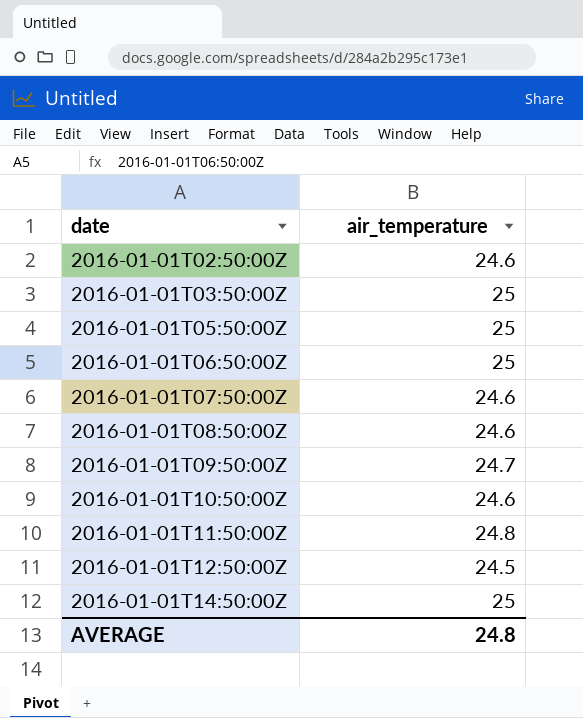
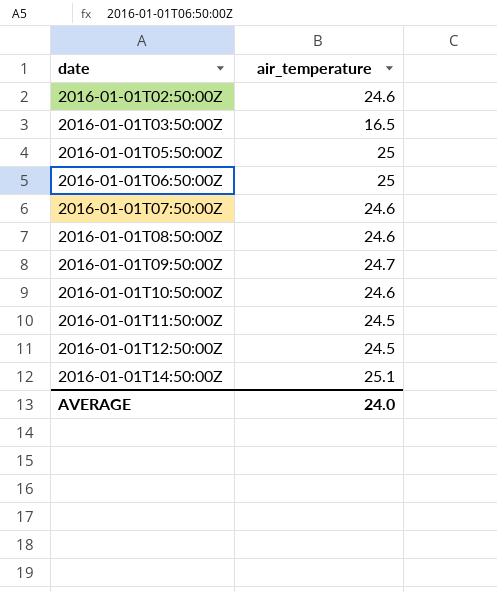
2016-01-01T03:50:00Z | air_temperature: 25 -> 16.5
2016-01-01T11:50:00Z | air_temperature: 24.8 -> 24.5
2016-01-01T14:50:00Z | air_temperature: 25 -> 25.1
AVERAGE | air_temperature: 24.8 -> 24.0

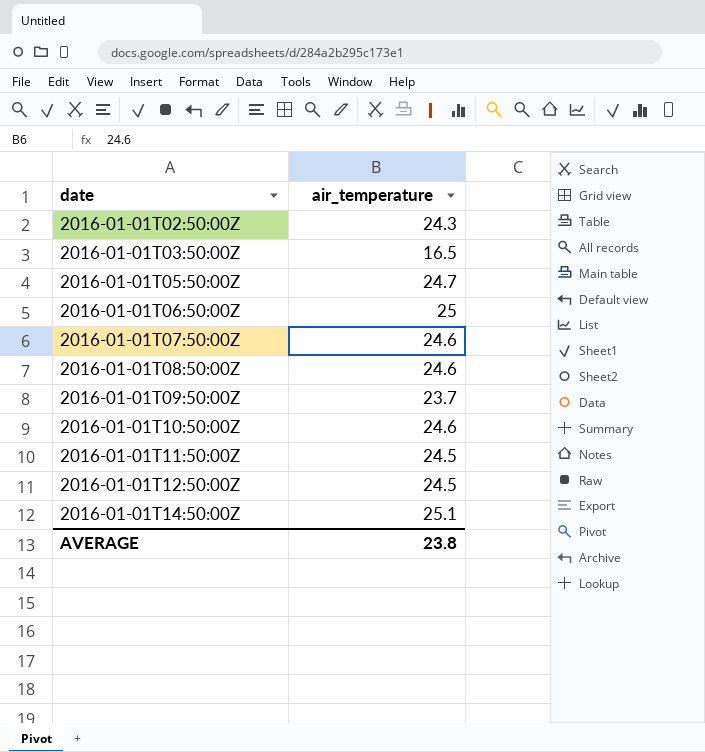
2016-01-01T02:50:00Z | air_temperature: 24.6 -> 24.3
2016-01-01T05:50:00Z | air_temperature: 25 -> 24.7
2016-01-01T09:50:00Z | air_temperature: 24.7 -> 23.7
AVERAGE | air_temperature: 24.0 -> 23.8

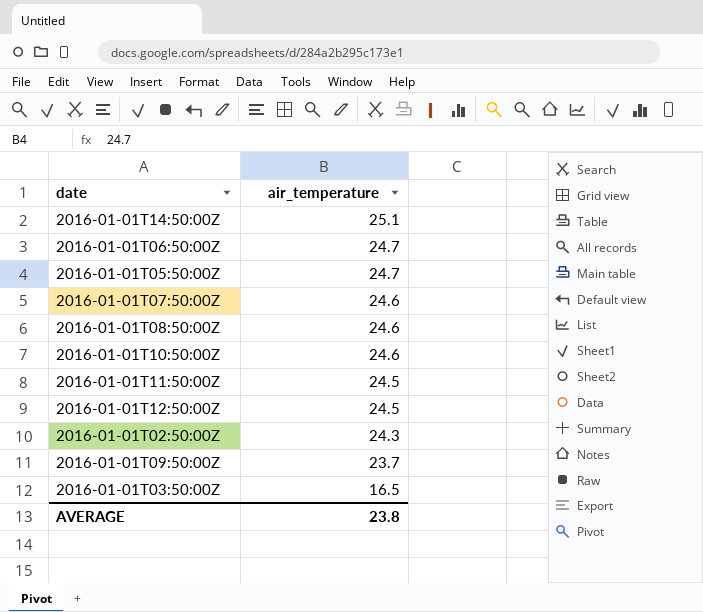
row order: date ascending -> air_temperature descending
2016-01-01T06:50:00Z | air_temperature: 25 -> 24.7

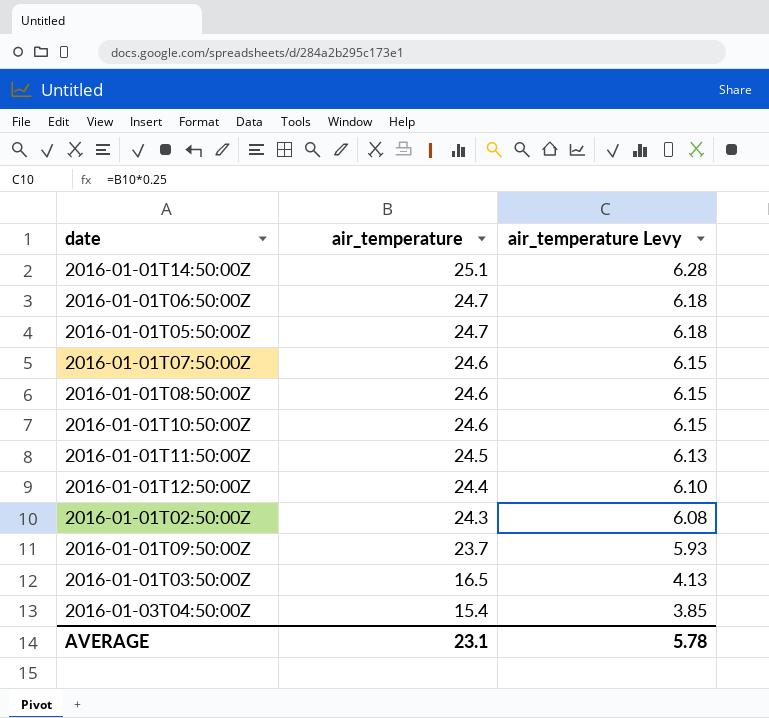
column air_temperature Levy | formula: none -> [air_temperature] * 0.25
2016-01-01T12:50:00Z | air_temperature: 24.5 -> 24.4
row 2016-01-03T04:50:00Z: none -> 15.4 | 3.85
AVERAGE | air_temperature: 23.8 -> 23.1

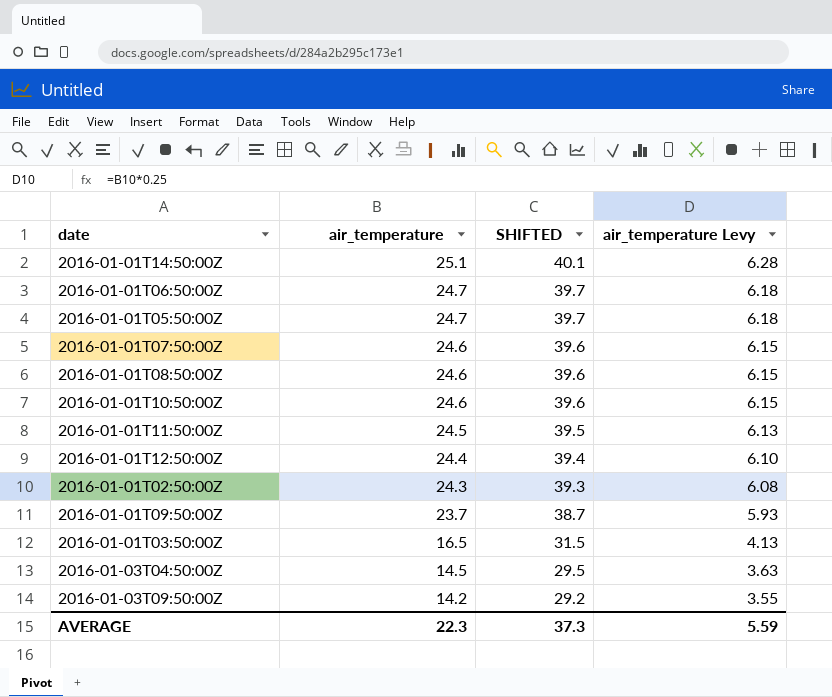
column SHIFTED | formula: none -> [air_temperature] + 15
2016-01-03T04:50:00Z | air_temperature: 15.4 -> 14.5
2016-01-03T04:50:00Z | air_temperature Levy: 3.85 -> 3.63
row 2016-01-03T09:50:00Z: none -> 14.2 | 29.2 | 3.55
AVERAGE | air_temperature: 23.1 -> 22.3
AVERAGE | air_temperature Levy: 5.78 -> 5.59

